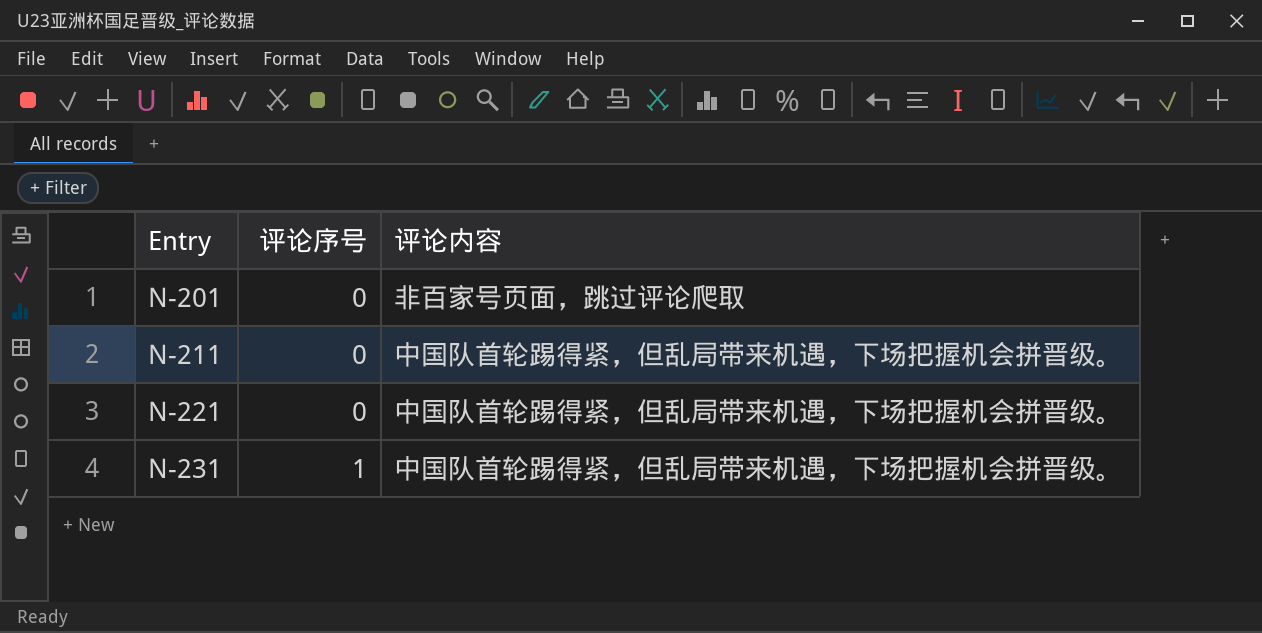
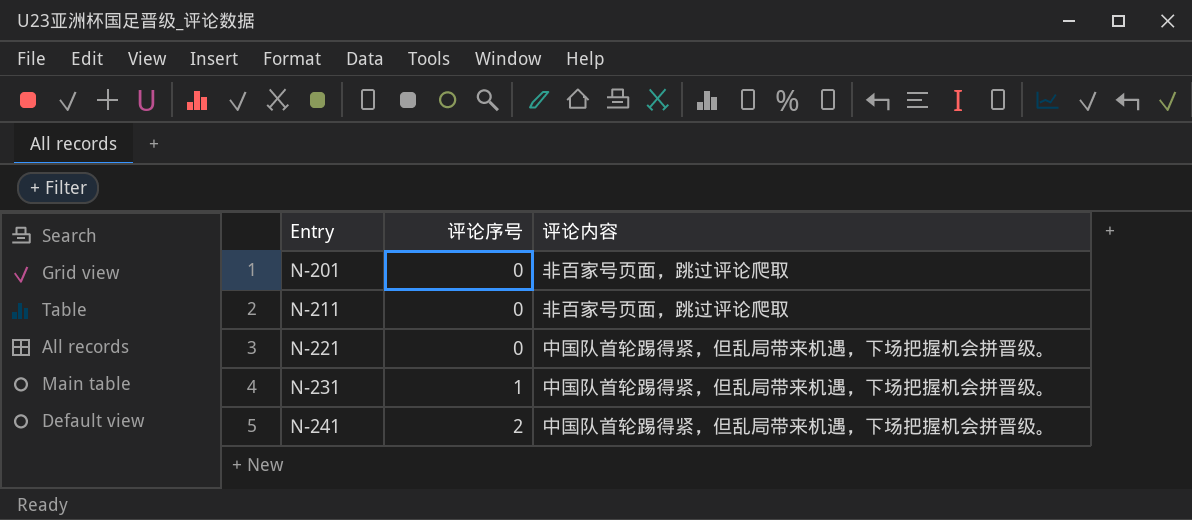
N-211 | 评论内容: 中国队首轮踢得紧，但乱局带来机遇，下场把握机会拼晋级。 -> 非百家号页面，跳过评论爬取
row N-241: none -> 2 | 中国队首轮踢得紧，但乱局带来机遇，下场把握机会拼晋级。

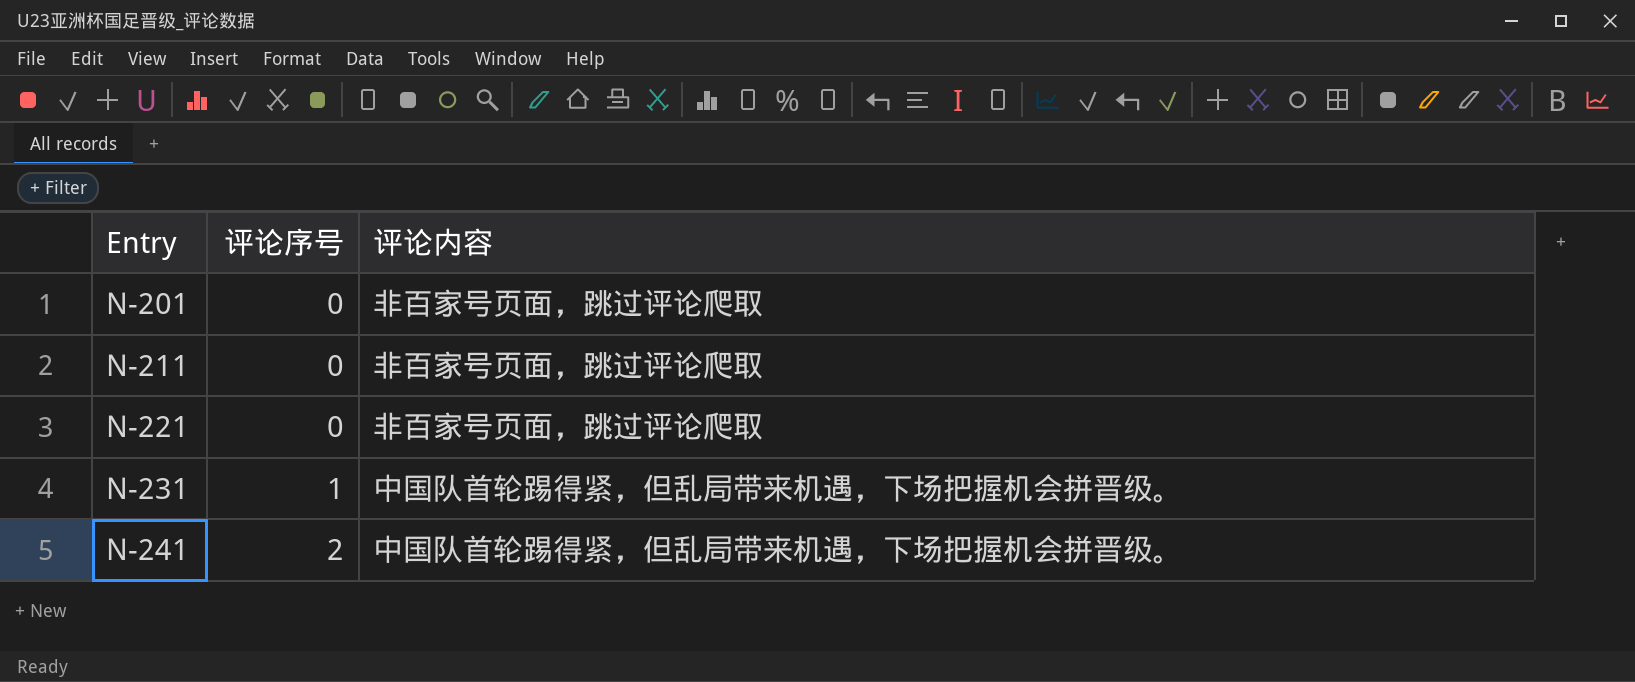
N-221 | 评论内容: 中国队首轮踢得紧，但乱局带来机遇，下场把握机会拼晋级。 -> 非百家号页面，跳过评论爬取

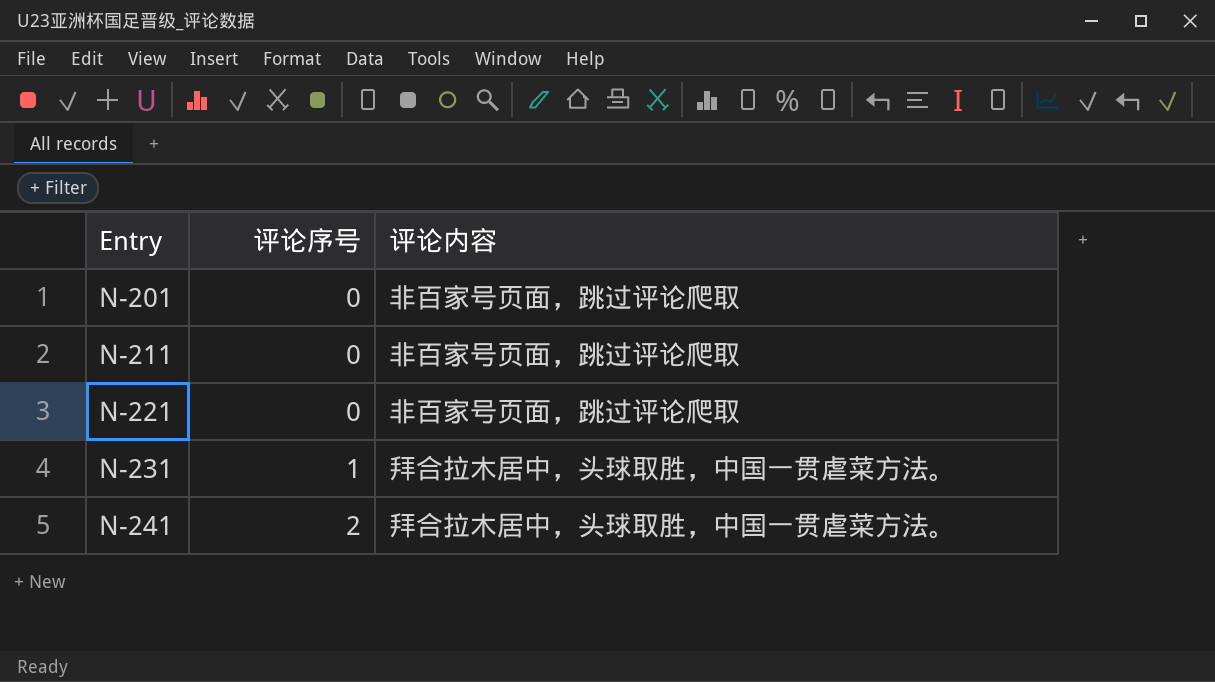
N-231 | 评论内容: 中国队首轮踢得紧，但乱局带来机遇，下场把握机会拼晋级。 -> 拜合拉木居中，头球取胜，中国一贯虐菜方法。
N-241 | 评论内容: 中国队首轮踢得紧，但乱局带来机遇，下场把握机会拼晋级。 -> 拜合拉木居中，头球取胜，中国一贯虐菜方法。

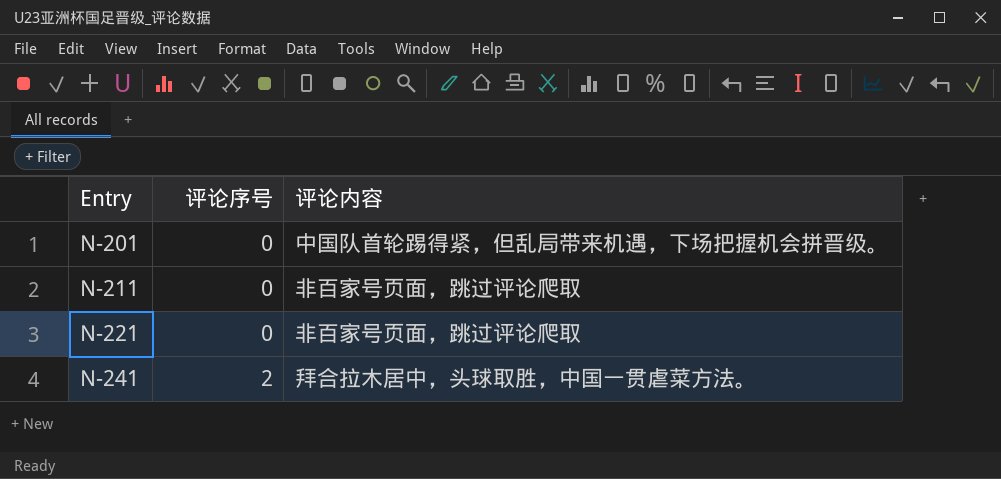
row N-231: 1 | 拜合拉木居中，头球取胜，中国一贯虐菜方法。 -> none
N-201 | 评论内容: 非百家号页面，跳过评论爬取 -> 中国队首轮踢得紧，但乱局带来机遇，下场把握机会拼晋级。

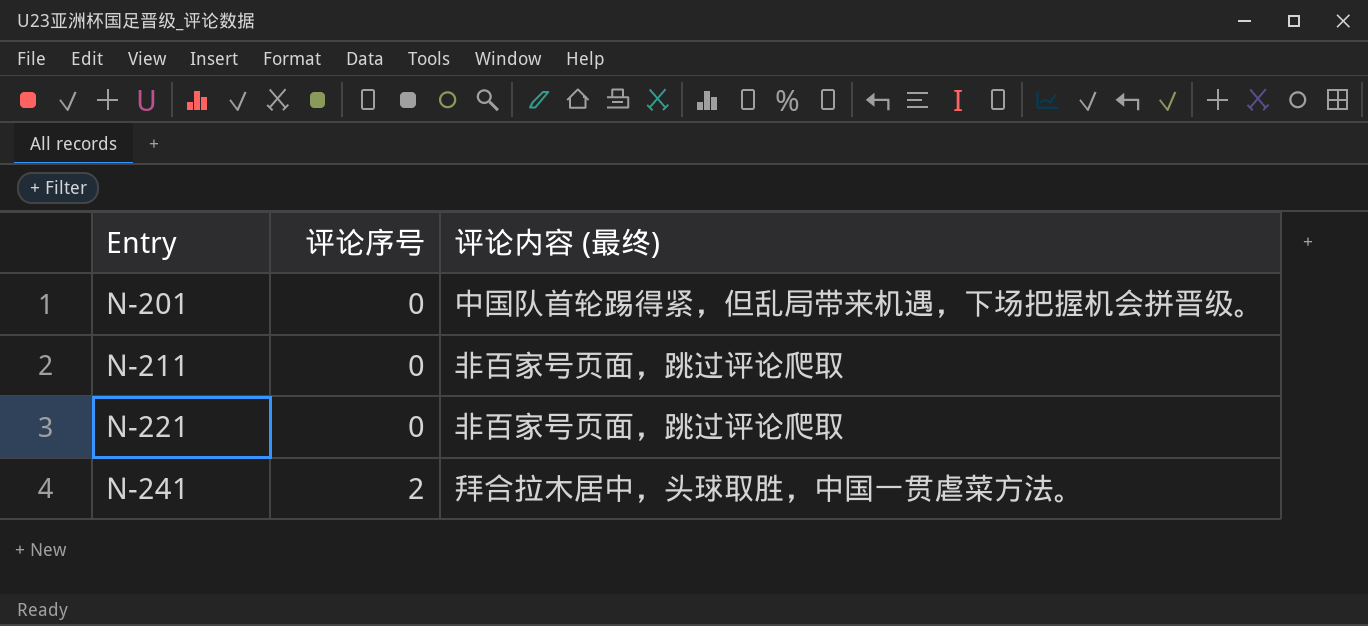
column name: 评论内容 -> 评论内容 (最终)

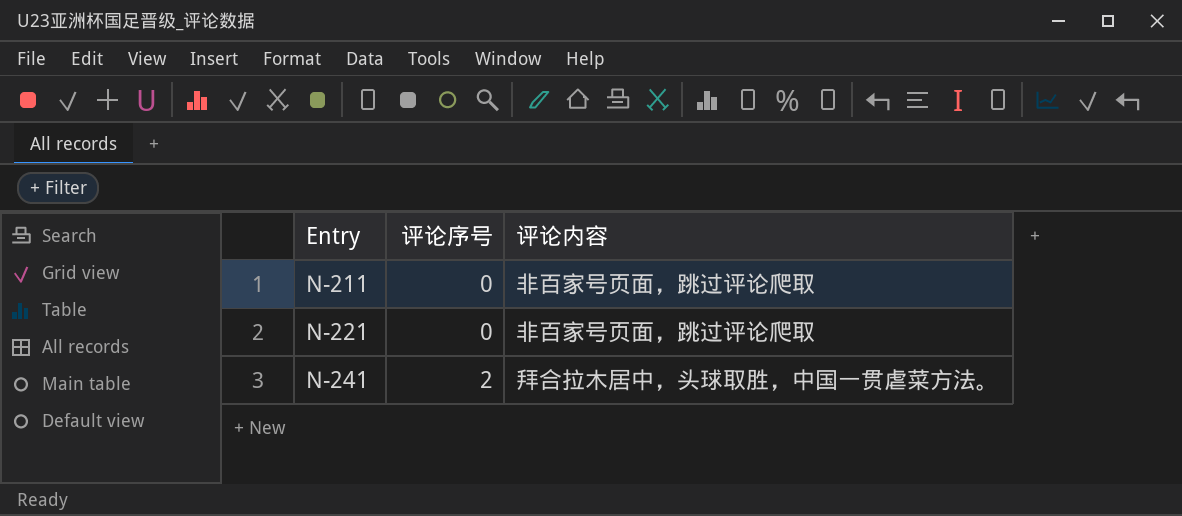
column name: 评论内容 (最终) -> 评论内容
row N-201: 0 | 中国队首轮踢得紧，但乱局带来机遇，下场把握机会拼晋级。 -> none

